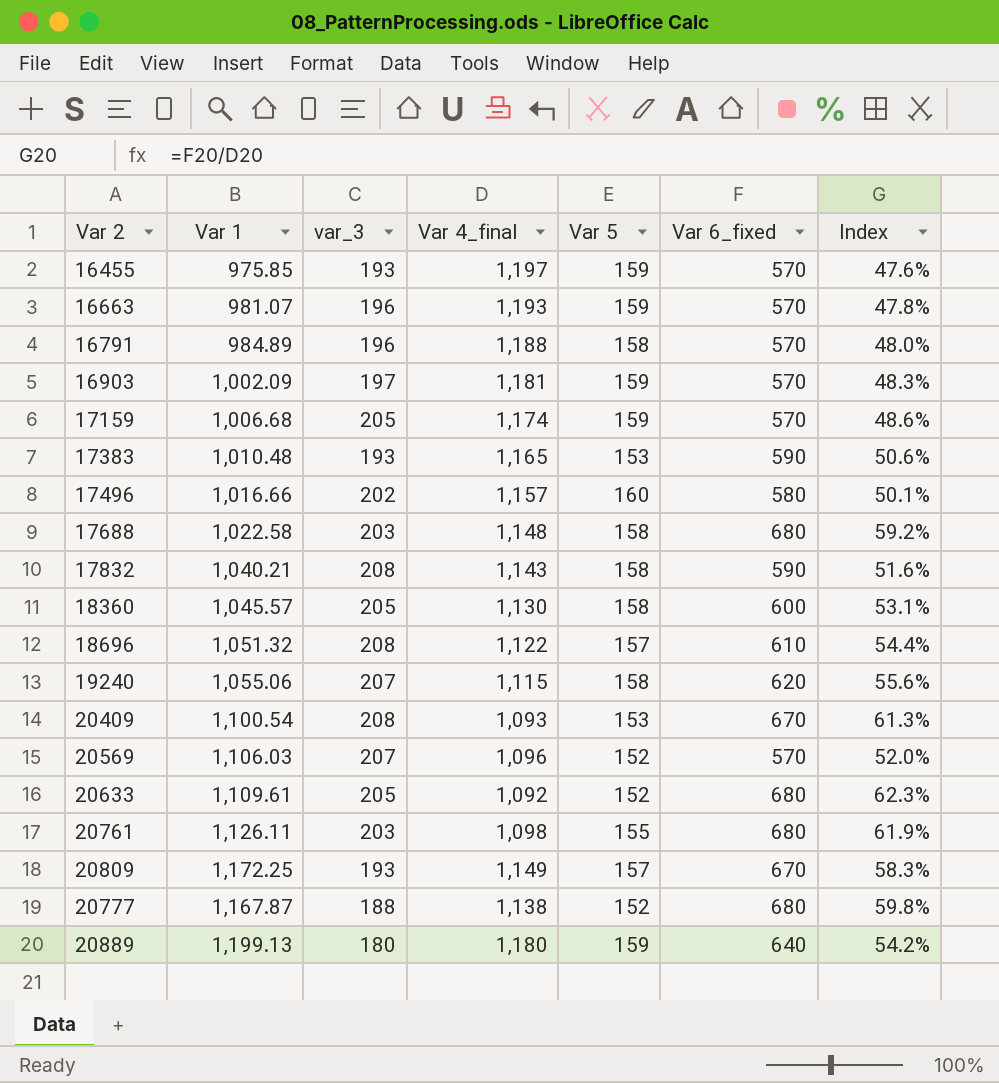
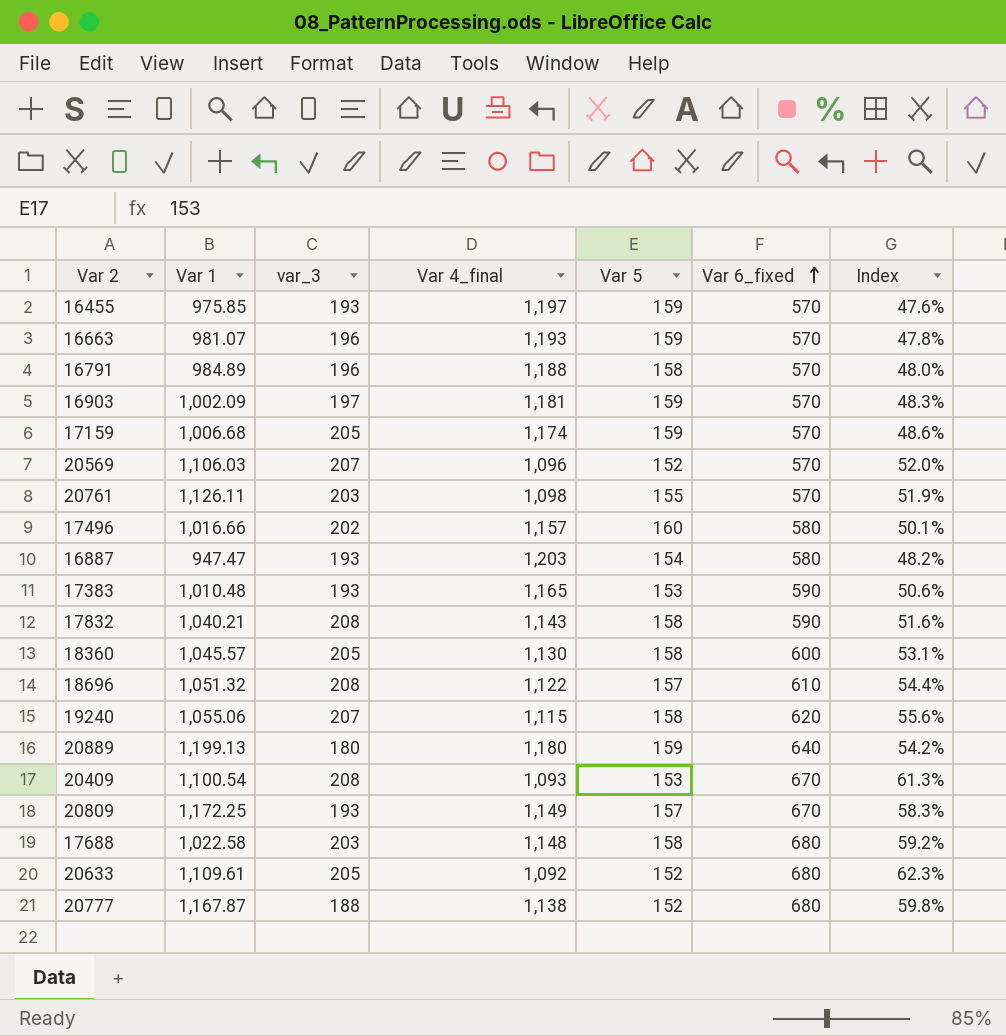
row order: none -> Var 6_fixed ascending
20761 | Var 6_fixed: 680 -> 570
20761 | Index: 61.9% -> 51.9%
row 16887: none -> 947.47 | 193 | 1,203 | 154 | 580 | 48.2%

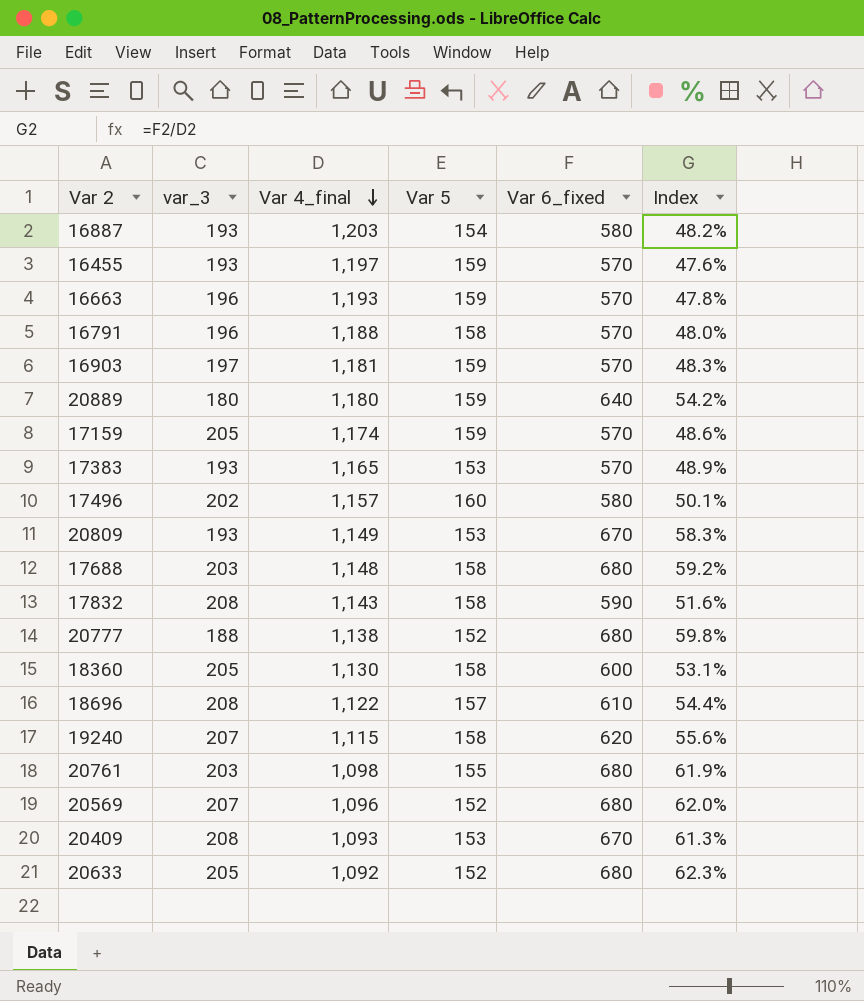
row order: Var 6_fixed ascending -> Var 4_final descending
column Var 1 | position: 2 -> none
17383 | Var 6_fixed: 590 -> 570
17383 | Index: 50.6% -> 48.9%
20809 | Var 5: 157 -> 153
20761 | Var 6_fixed: 570 -> 680
20761 | Index: 51.9% -> 61.9%
20569 | Var 6_fixed: 570 -> 680
20569 | Index: 52.0% -> 62.0%

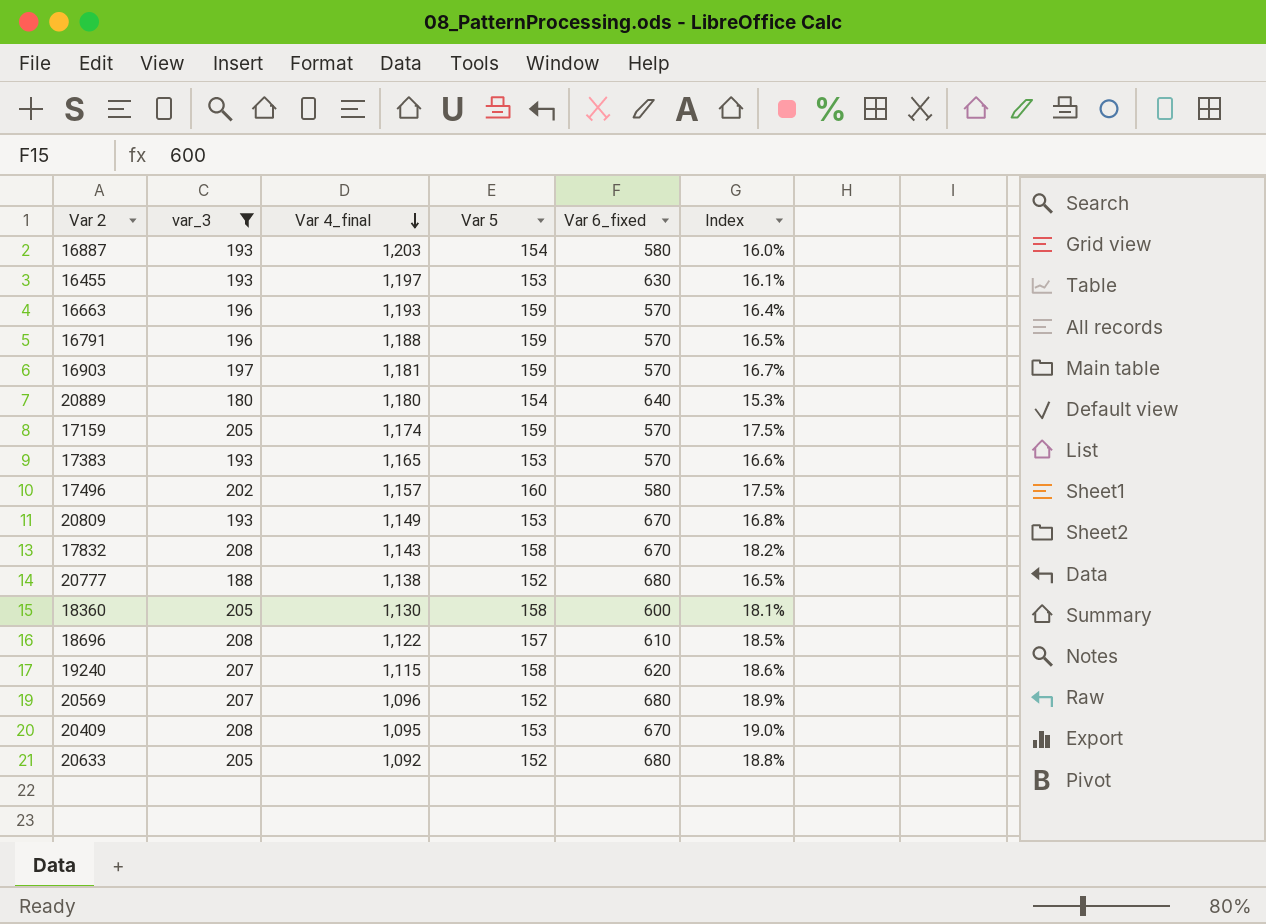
filter: none -> var_3 != 203
column Index | formula: [Var 6_fixed] / [Var 4_final] -> [var_3] / [Var 4_final]
16455 | Var 5: 159 -> 153
16455 | Var 6_fixed: 570 -> 630
16791 | Var 5: 158 -> 159
20889 | Var 5: 159 -> 154
17832 | Var 6_fixed: 590 -> 670
20409 | Var 4_final: 1,093 -> 1,095

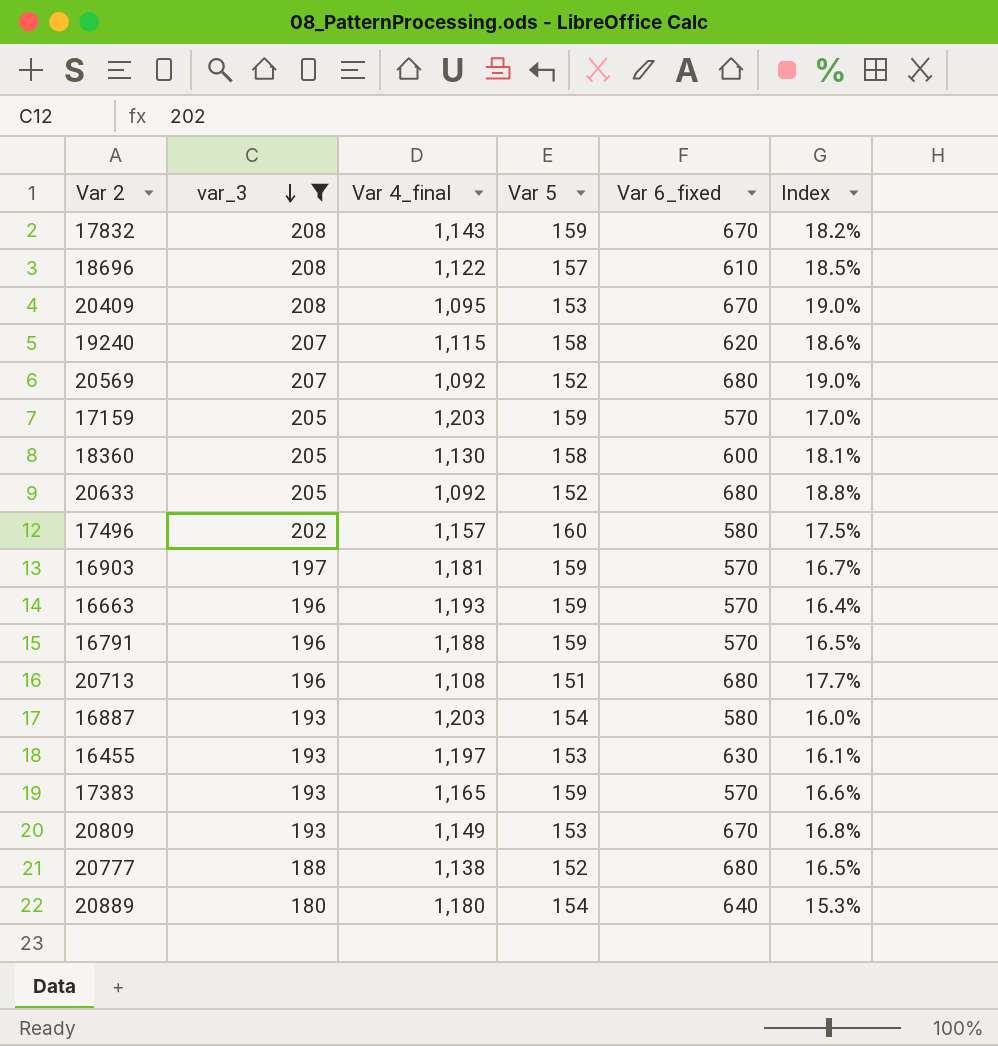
row order: Var 4_final descending -> var_3 descending
17832 | Var 5: 158 -> 159
20569 | Var 4_final: 1,096 -> 1,092
20569 | Index: 18.9% -> 19.0%
17159 | Var 4_final: 1,174 -> 1,203
17159 | Index: 17.5% -> 17.0%
row 20713: none -> 196 | 1,108 | 151 | 680 | 17.7%
17383 | Var 5: 153 -> 159

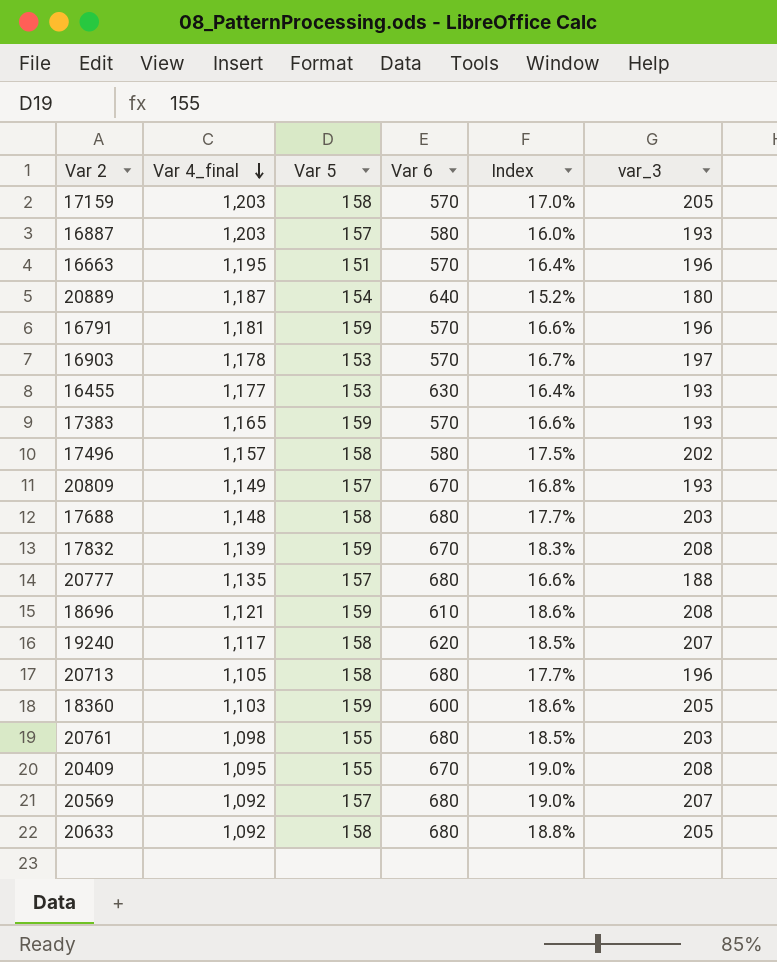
filter: var_3 != 203 -> none
row order: var_3 descending -> Var 4_final descending
column name: Var 6_fixed -> Var 6
column var_3 | position: 2 -> 6
17159 | Var 5: 159 -> 158
16887 | Var 5: 154 -> 157
16663 | Var 4_final: 1,193 -> 1,195
16663 | Var 5: 159 -> 151
20889 | Var 4_final: 1,180 -> 1,187
20889 | Index: 15.3% -> 15.2%
16791 | Var 4_final: 1,188 -> 1,181
16791 | Index: 16.5% -> 16.6%
16903 | Var 4_final: 1,181 -> 1,178
16903 | Var 5: 159 -> 153
16455 | Var 4_final: 1,197 -> 1,177
16455 | Index: 16.1% -> 16.4%
17496 | Var 5: 160 -> 158
20809 | Var 5: 153 -> 157
17832 | Var 4_final: 1,143 -> 1,139
17832 | Index: 18.2% -> 18.3%
20777 | Var 4_final: 1,138 -> 1,135
20777 | Var 5: 152 -> 157
20777 | Index: 16.5% -> 16.6%
18696 | Var 4_final: 1,122 -> 1,121
18696 | Var 5: 157 -> 159
18696 | Index: 18.5% -> 18.6%
19240 | Var 4_final: 1,115 -> 1,117
19240 | Index: 18.6% -> 18.5%
20713 | Var 4_final: 1,108 -> 1,105
20713 | Var 5: 151 -> 158
18360 | Var 4_final: 1,130 -> 1,103
18360 | Var 5: 158 -> 159
18360 | Index: 18.1% -> 18.6%
20409 | Var 5: 153 -> 155
20569 | Var 5: 152 -> 157
20633 | Var 5: 152 -> 158

